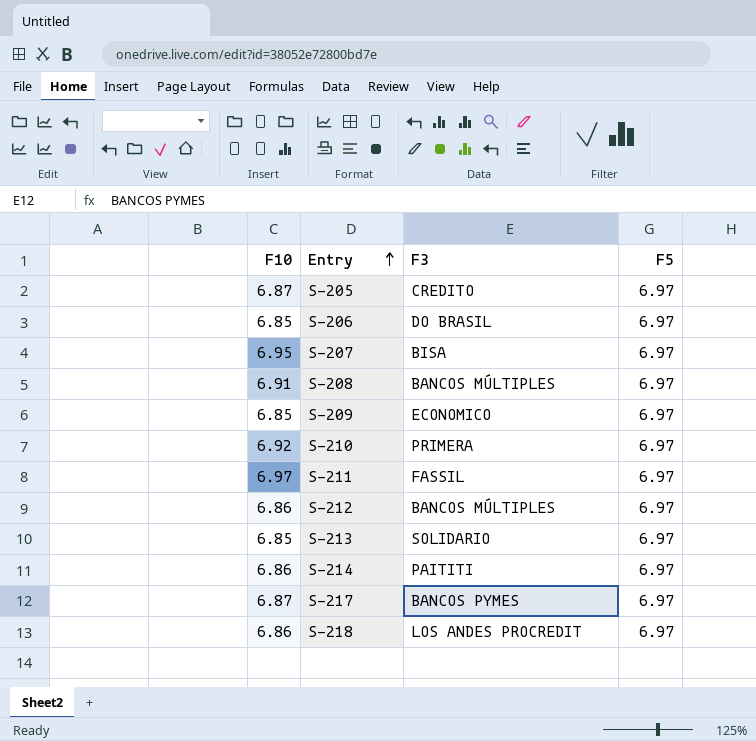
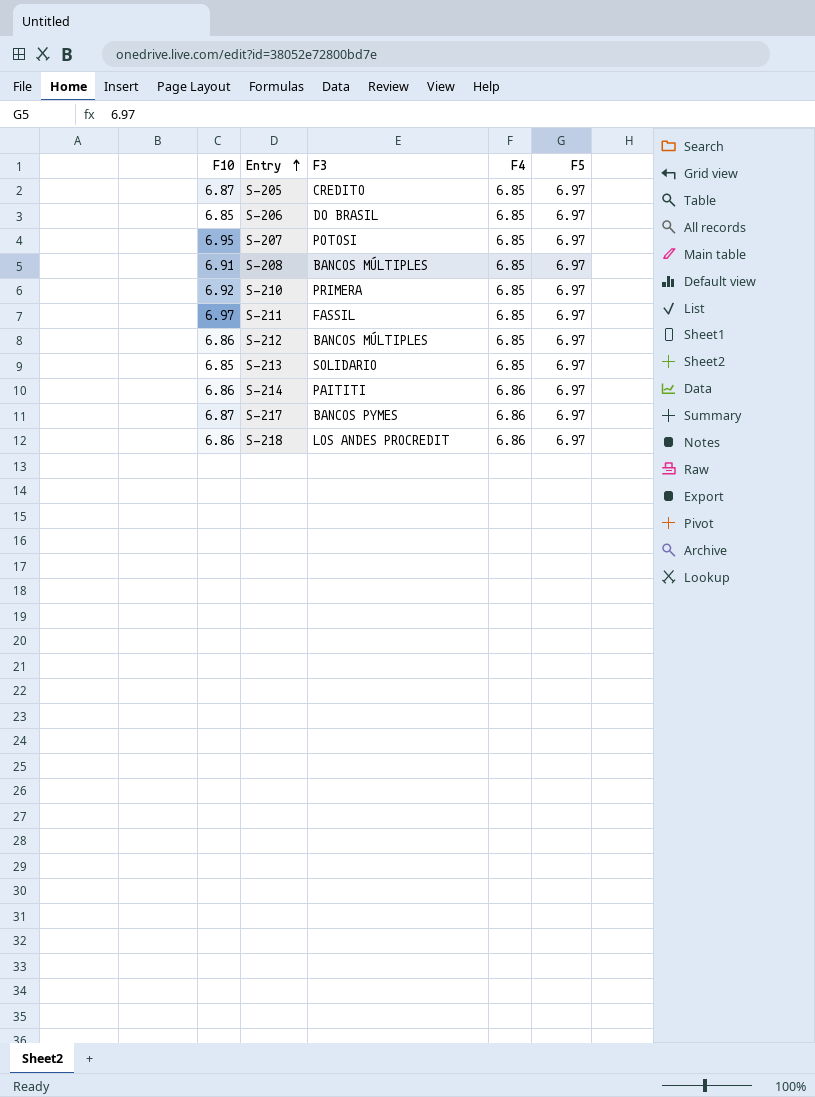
column F4 | position: none -> 4
row S-209: 6.85 | ECONOMICO | 6.97 -> none
S-207 | F3: BISA -> POTOSI

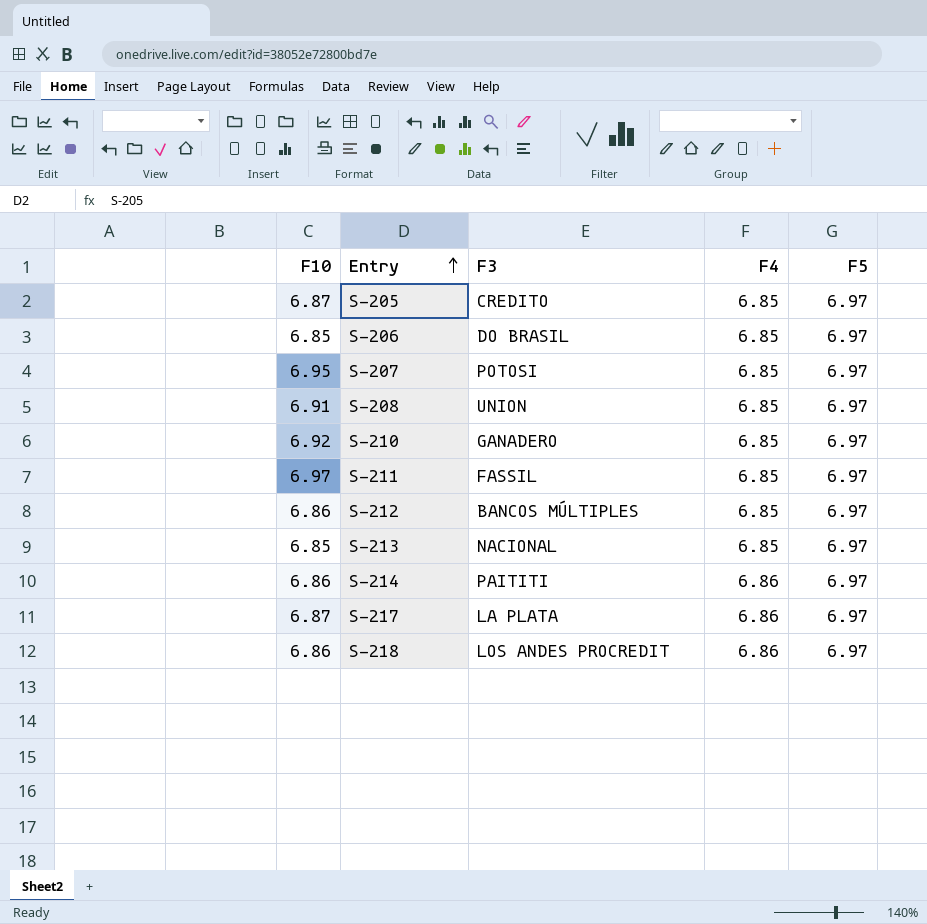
S-208 | F3: BANCOS MÚLTIPLES -> UNION
S-210 | F3: PRIMERA -> GANADERO
S-213 | F3: SOLIDARIO -> NACIONAL
S-217 | F3: BANCOS PYMES -> LA PLATA

